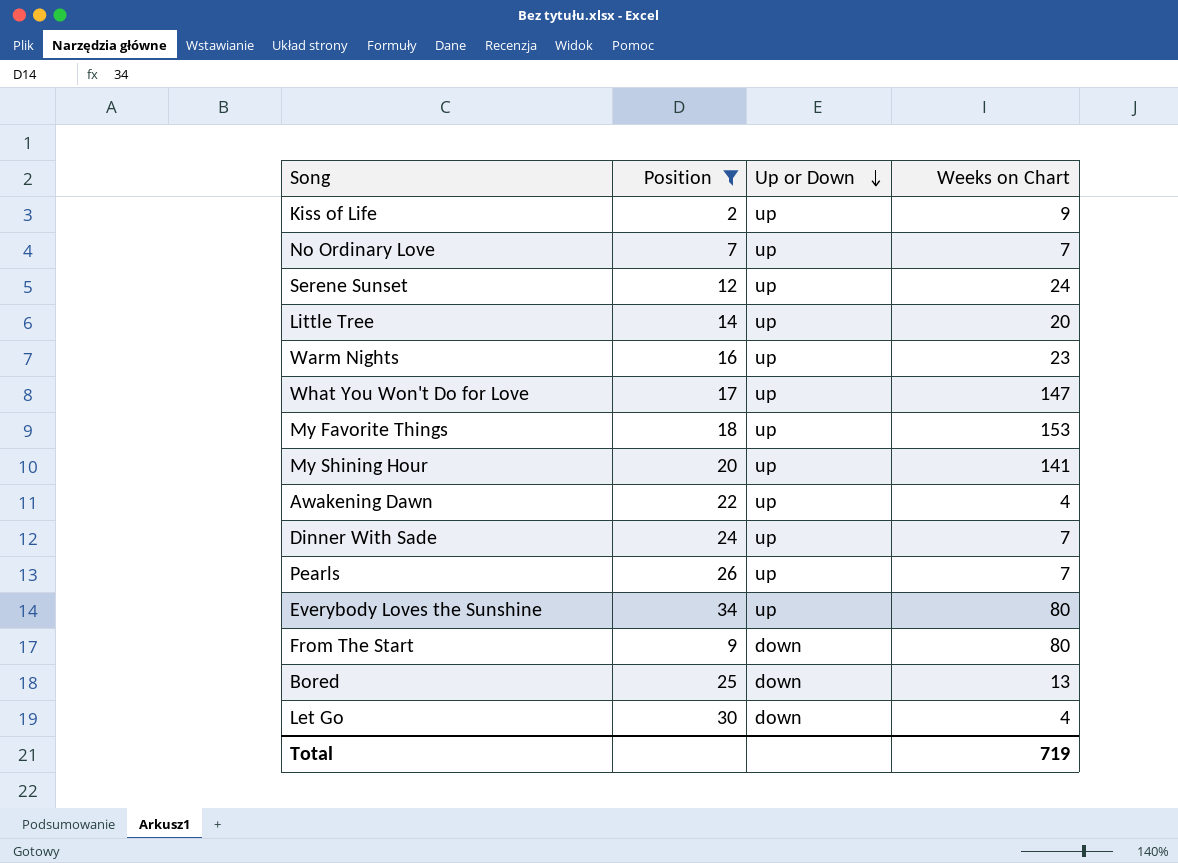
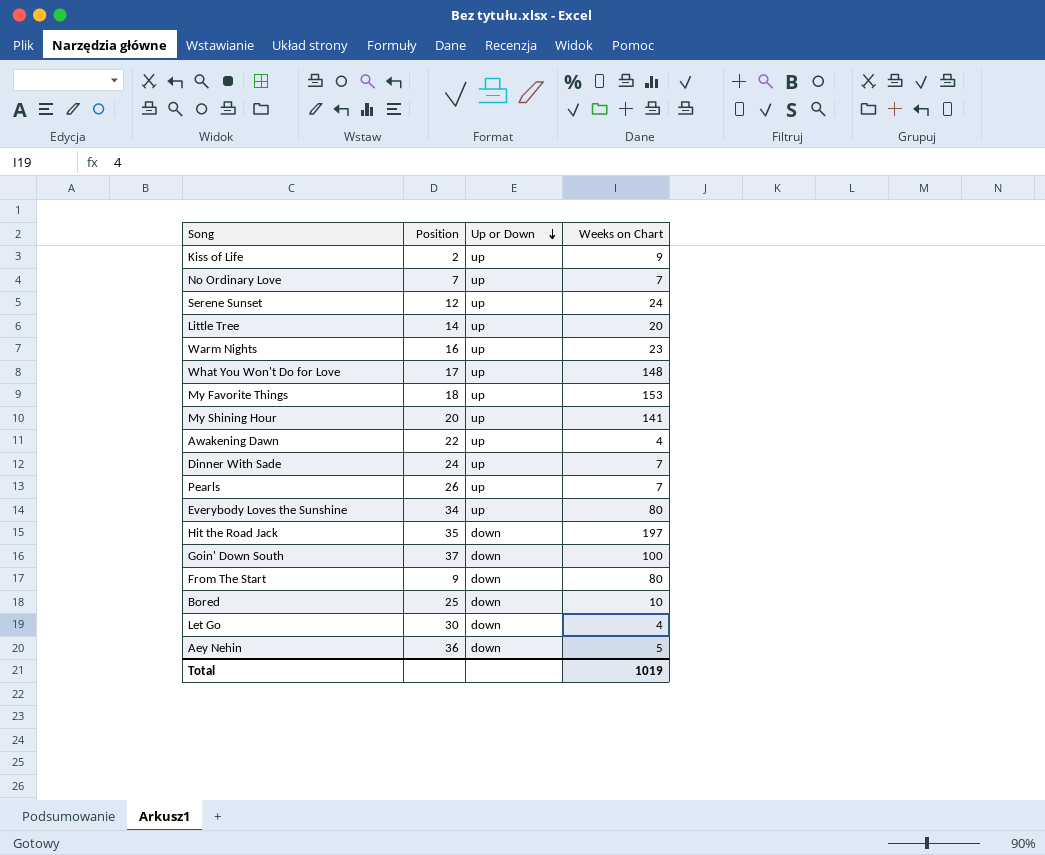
filter: Position <= 34 -> none
What You Won't Do for Love | Weeks on Chart: 147 -> 148
Bored | Weeks on Chart: 13 -> 10
Total | Weeks on Chart: 719 -> 1019

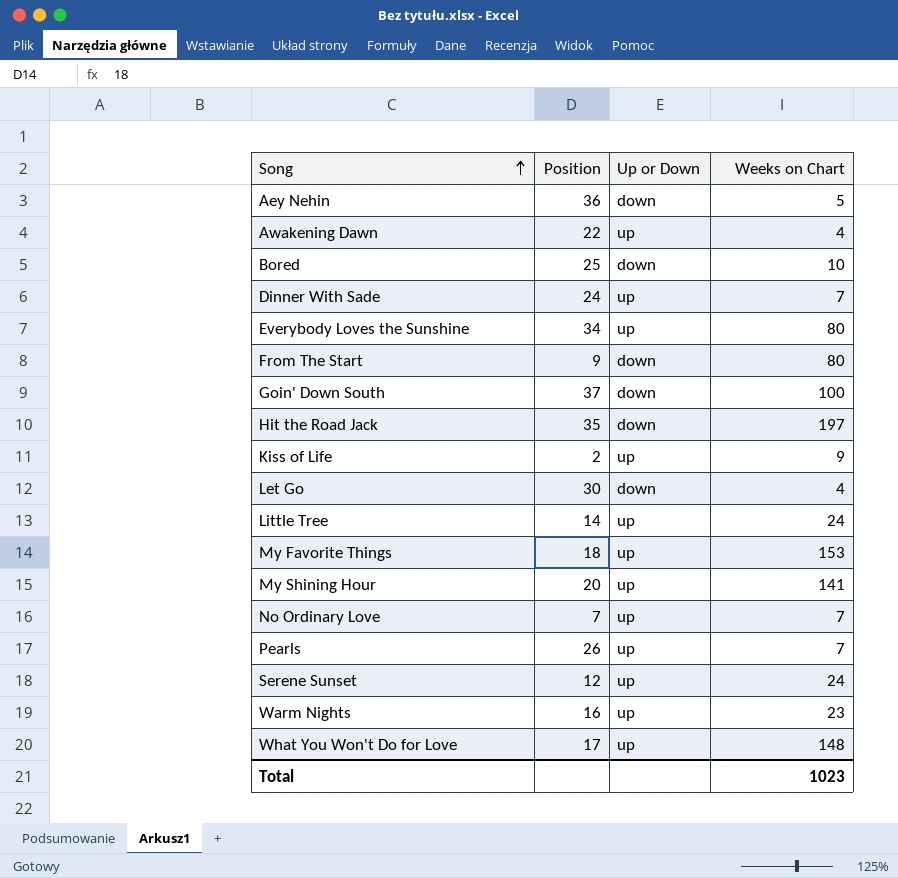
row order: Up or Down descending -> Song ascending
Little Tree | Weeks on Chart: 20 -> 24
Total | Weeks on Chart: 1019 -> 1023

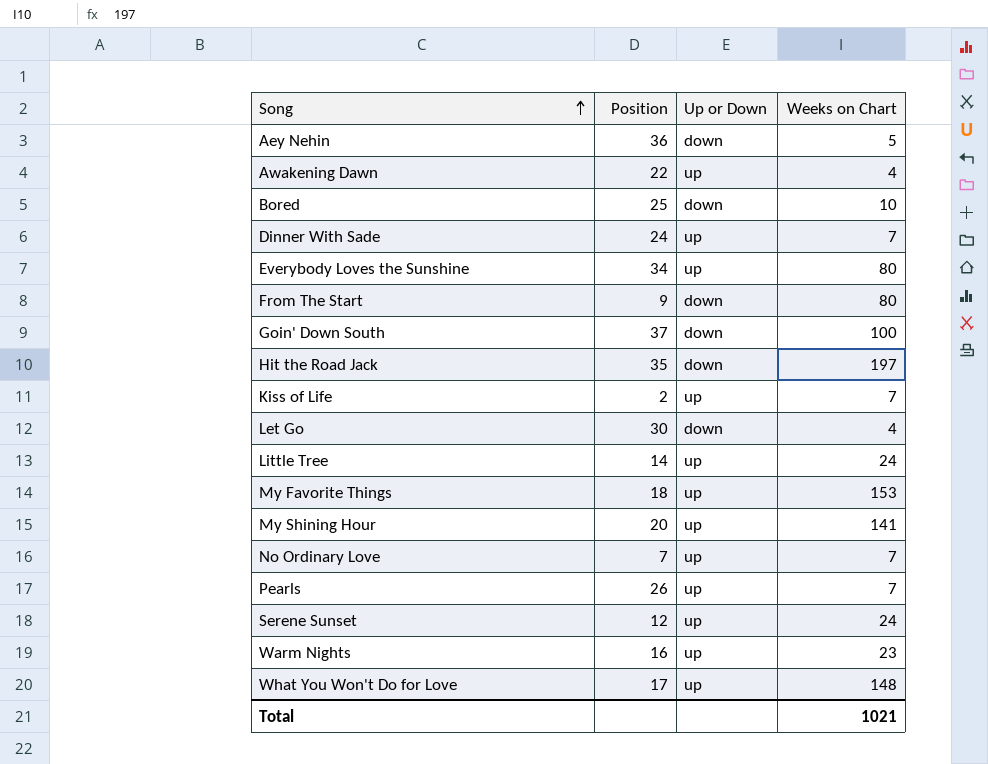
Kiss of Life | Weeks on Chart: 9 -> 7
Total | Weeks on Chart: 1023 -> 1021

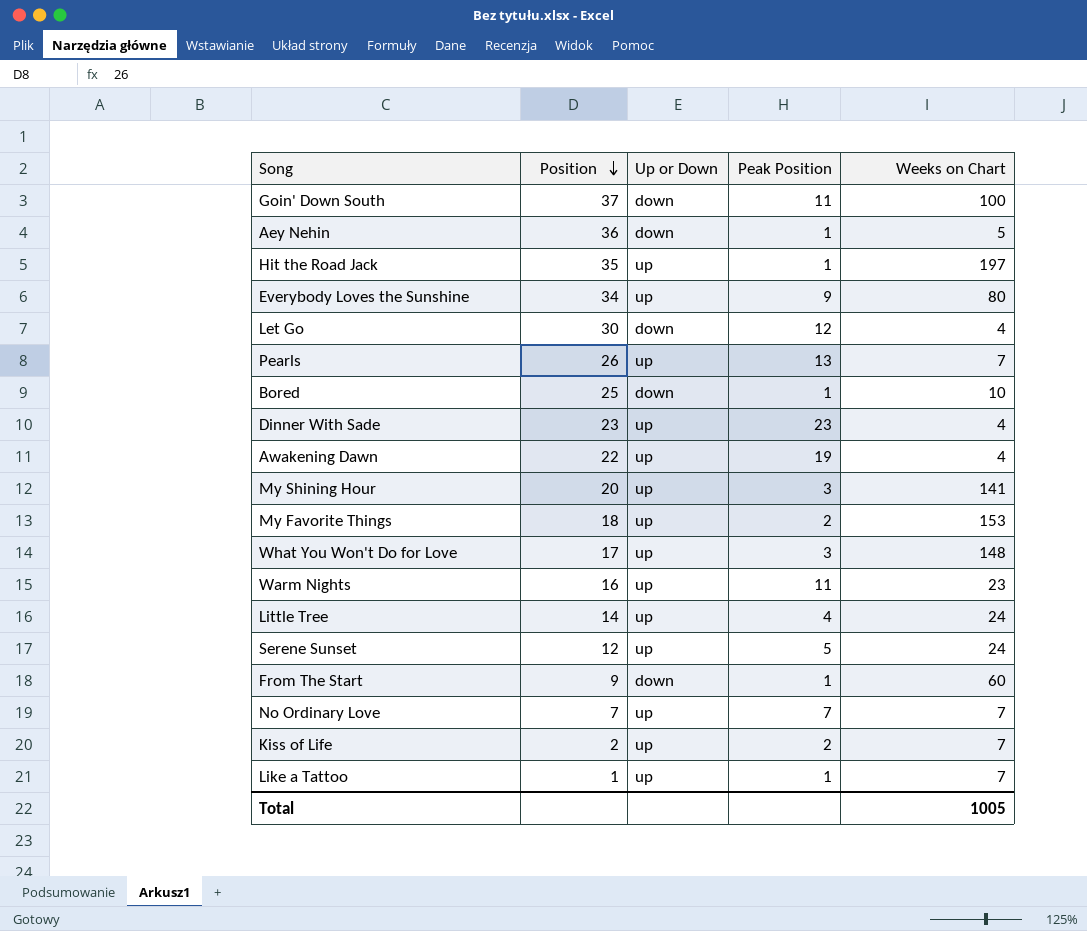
row order: Song ascending -> Position descending
column Peak Position | position: none -> 4
Hit the Road Jack | Up or Down: down -> up
Dinner With Sade | Position: 24 -> 23
Dinner With Sade | Weeks on Chart: 7 -> 4
From The Start | Weeks on Chart: 80 -> 60
row Like a Tattoo: none -> 1 | up | 1 | 7
Total | Weeks on Chart: 1021 -> 1005

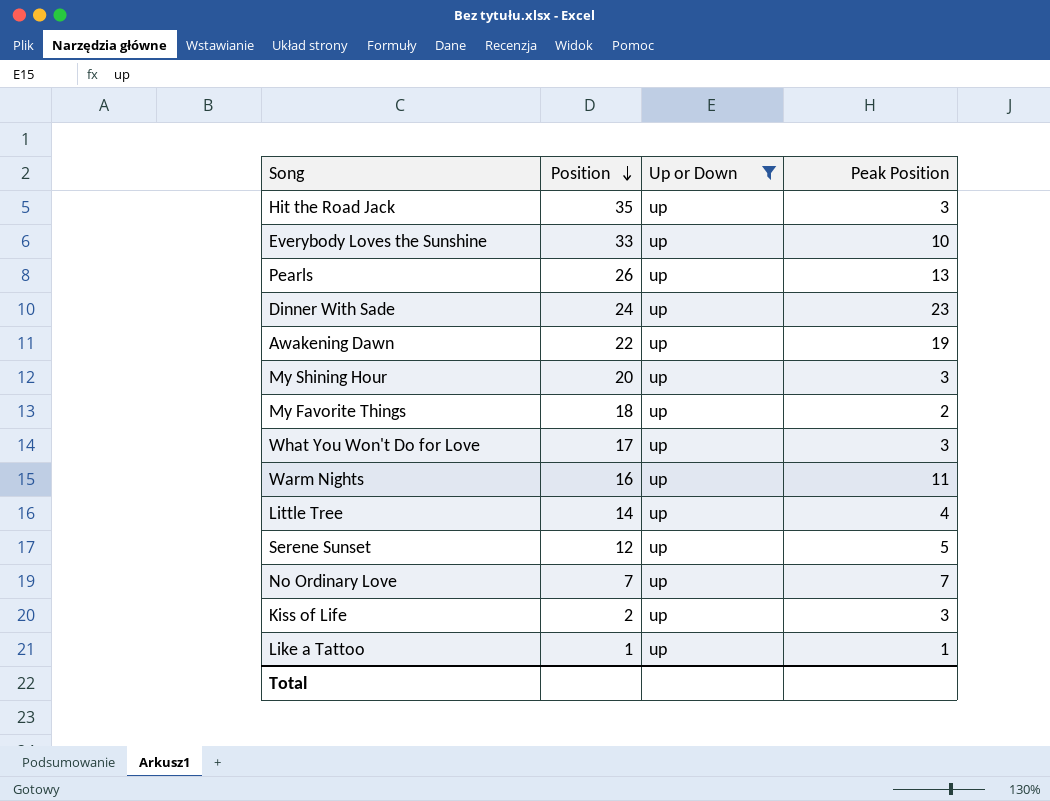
filter: none -> Up or Down = up
column Weeks on Chart | position: 5 -> none
Hit the Road Jack | Peak Position: 1 -> 3
Everybody Loves the Sunshine | Position: 34 -> 33
Everybody Loves the Sunshine | Peak Position: 9 -> 10
Dinner With Sade | Position: 23 -> 24
Kiss of Life | Peak Position: 2 -> 3

